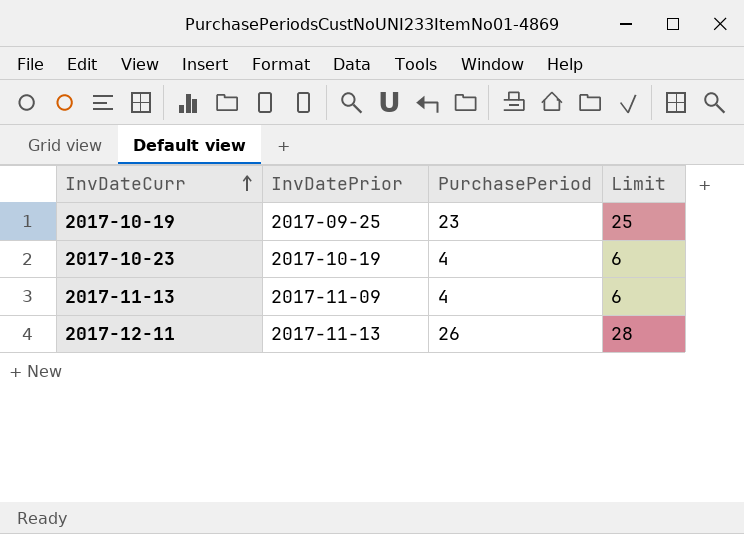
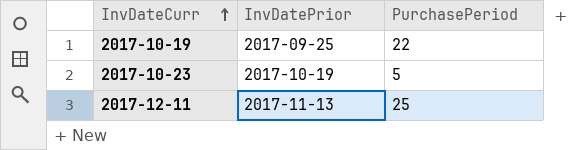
column Limit | formula: [PurchasePeriod] + 2 -> none
row 2017-11-13: 2017-11-09 | 4 | 6 -> none
2017-10-19 | PurchasePeriod: 23 -> 22
2017-10-23 | PurchasePeriod: 4 -> 5
2017-12-11 | PurchasePeriod: 26 -> 25

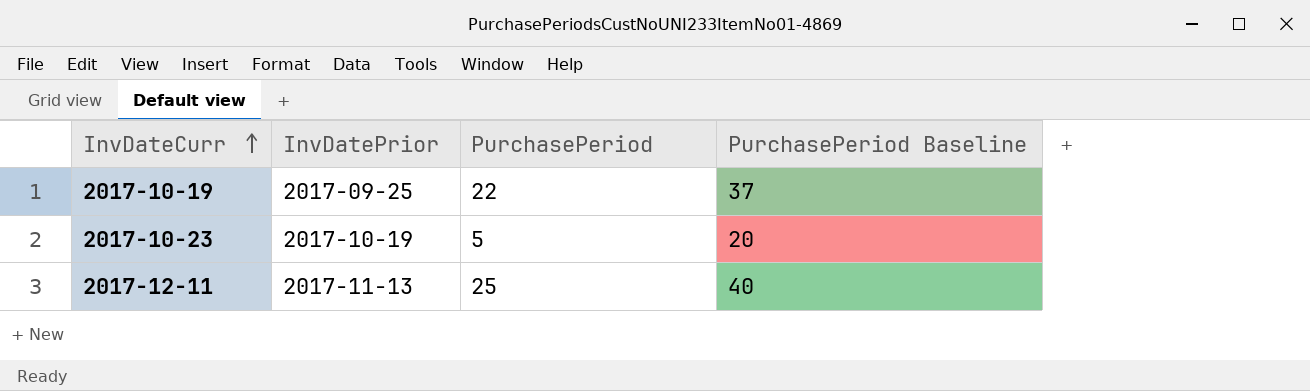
column PurchasePeriod Baseline | formula: none -> [PurchasePeriod] + 15

